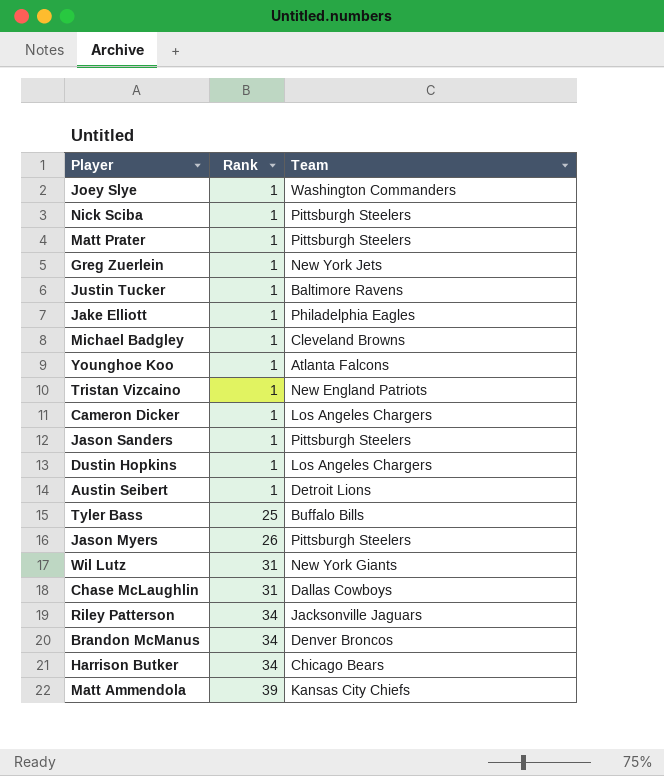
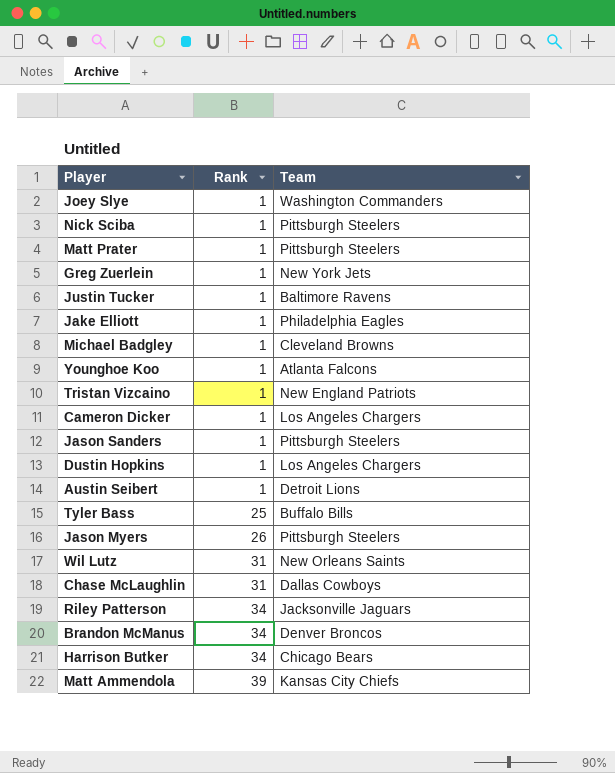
Wil Lutz | Team: New York Giants -> New Orleans Saints

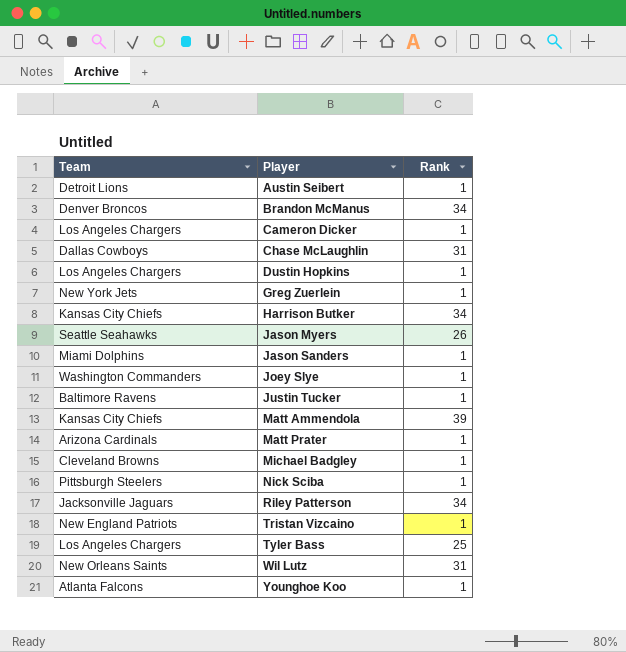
row order: Rank ascending -> Player ascending
column Team | position: 3 -> 1
row Jake Elliott: 1 | Philadelphia Eagles -> none
Harrison Butker | Team: Chicago Bears -> Kansas City Chiefs
Jason Myers | Team: Pittsburgh Steelers -> Seattle Seahawks
Jason Sanders | Team: Pittsburgh Steelers -> Miami Dolphins
Matt Prater | Team: Pittsburgh Steelers -> Arizona Cardinals
Tyler Bass | Team: Buffalo Bills -> Los Angeles Chargers

